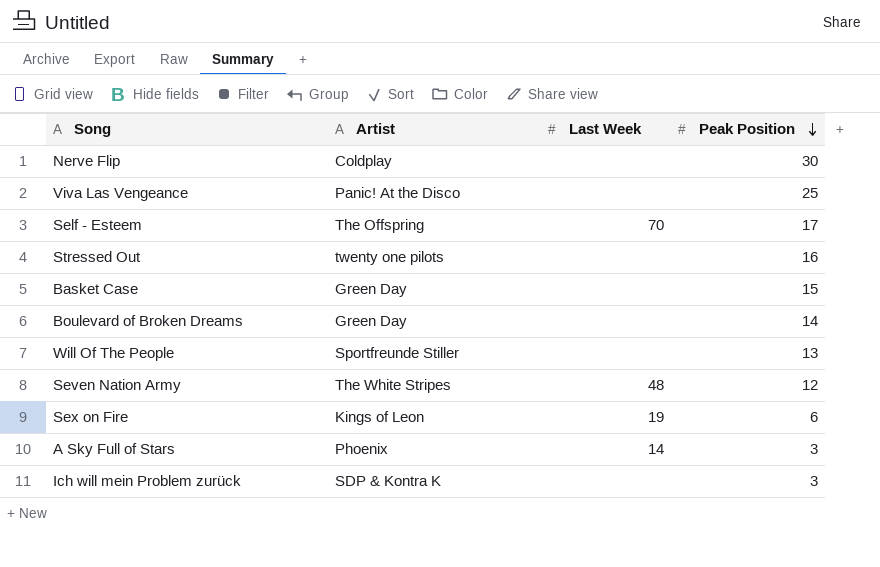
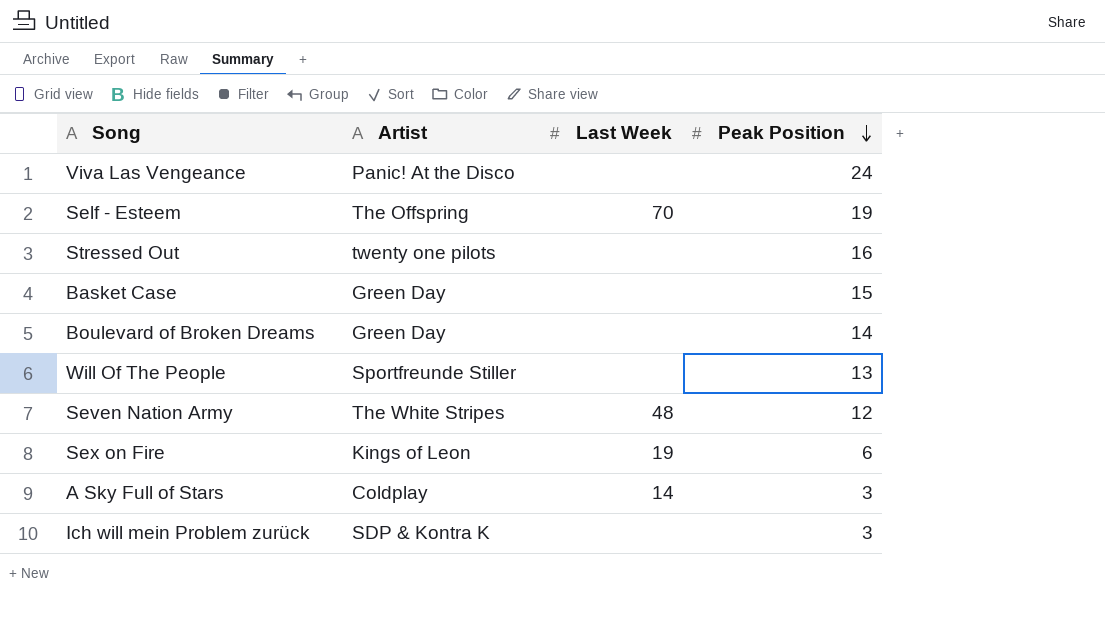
row Nerve Flip: Coldplay | none | 30 -> none
Viva Las Vengeance | Peak Position: 25 -> 24
Self - Esteem | Peak Position: 17 -> 19
A Sky Full of Stars | Artist: Phoenix -> Coldplay

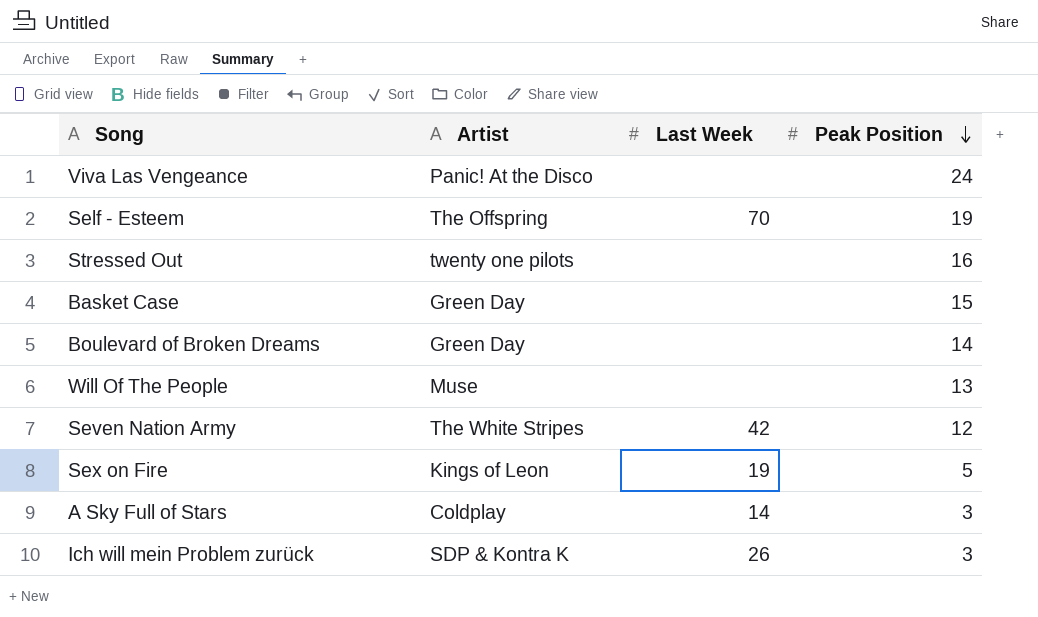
Will Of The People | Artist: Sportfreunde Stiller -> Muse
Seven Nation Army | Last Week: 48 -> 42
Sex on Fire | Peak Position: 6 -> 5
Ich will mein Problem zurück | Last Week: none -> 26

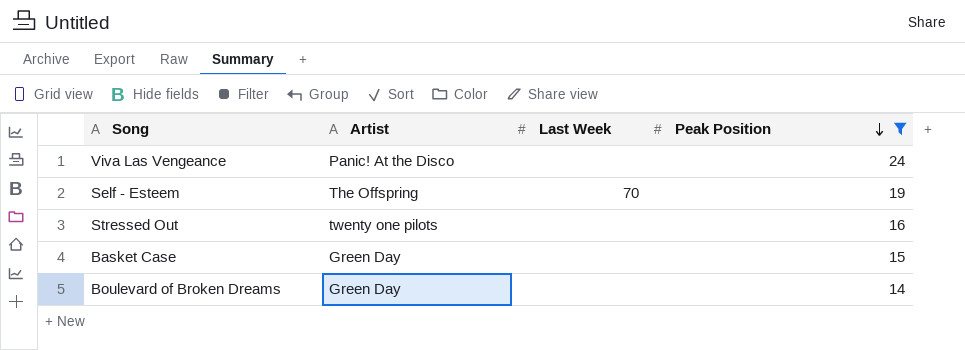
filter: none -> Peak Position >= 14

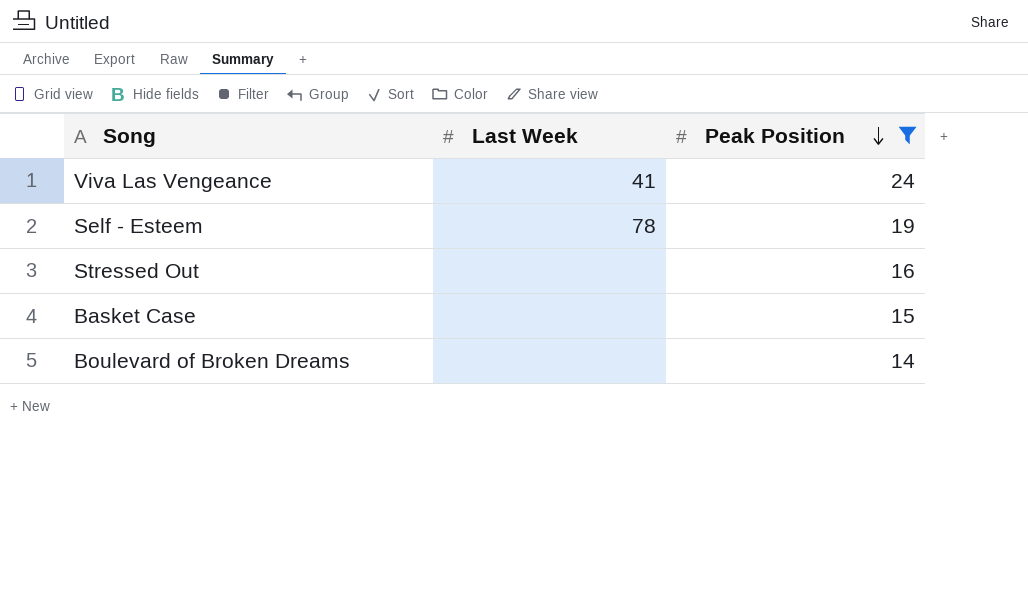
column Artist | position: 2 -> none
Viva Las Vengeance | Last Week: none -> 41
Self - Esteem | Last Week: 70 -> 78

